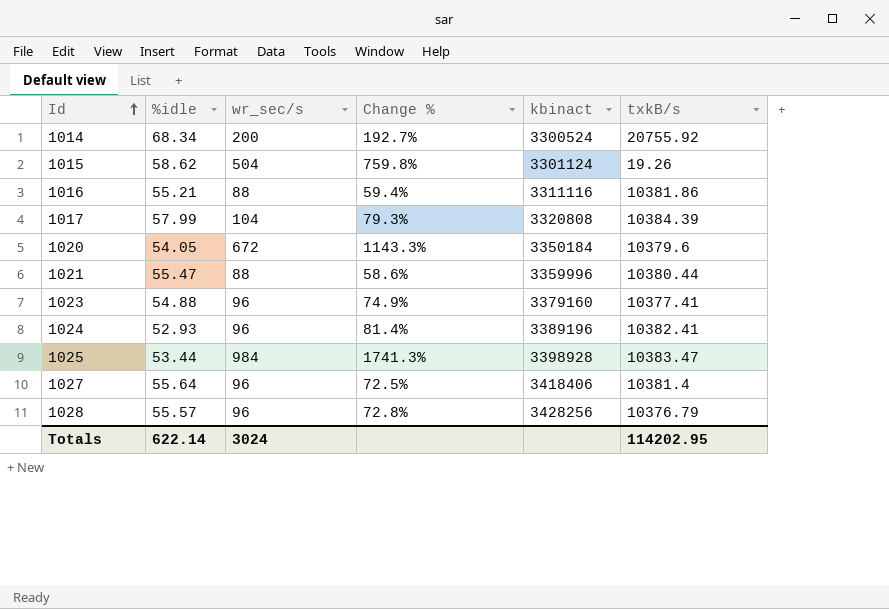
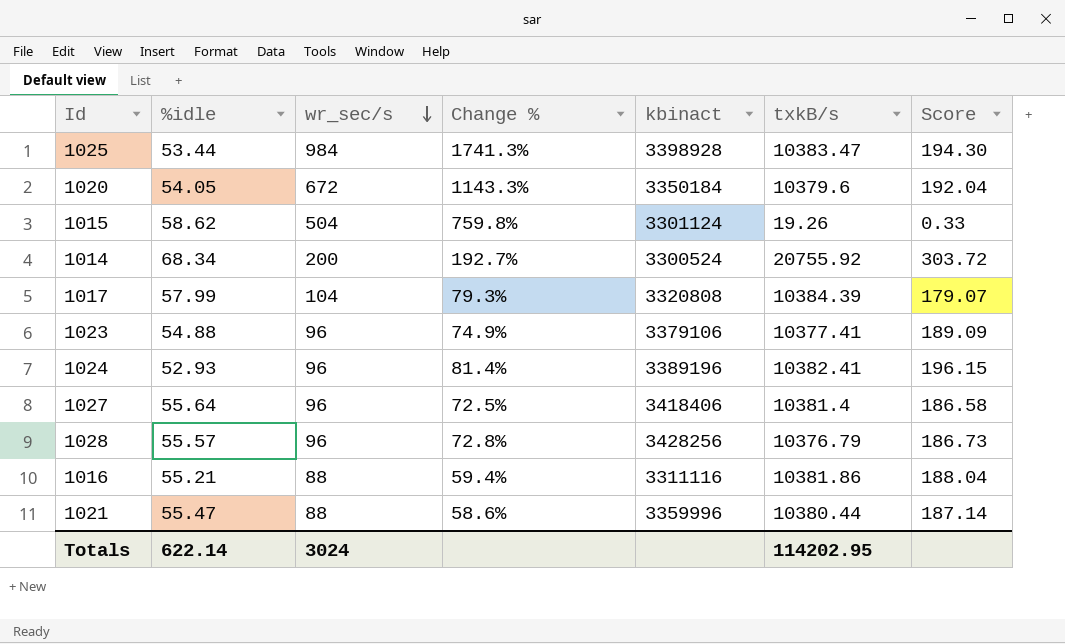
row order: Id ascending -> wr_sec/s descending
column Score | formula: none -> [txkB/s] / [%idle]
1023 | kbinact: 3379160 -> 3379106

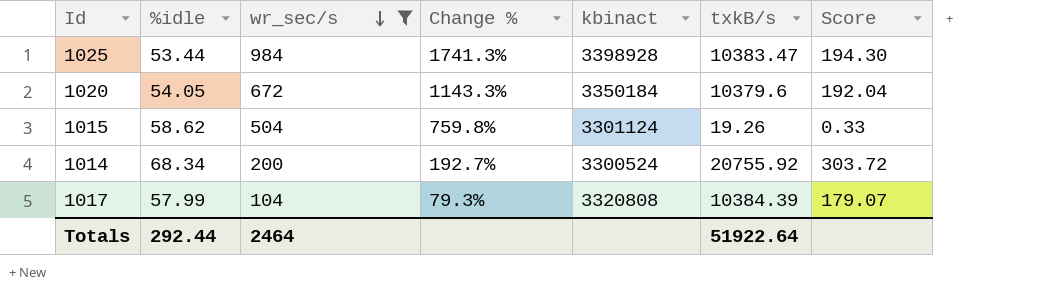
filter: none -> wr_sec/s >= 104
Totals | %idle: 622.14 -> 292.44
Totals | wr_sec/s: 3024 -> 2464
Totals | txkB/s: 114202.95 -> 51922.64

